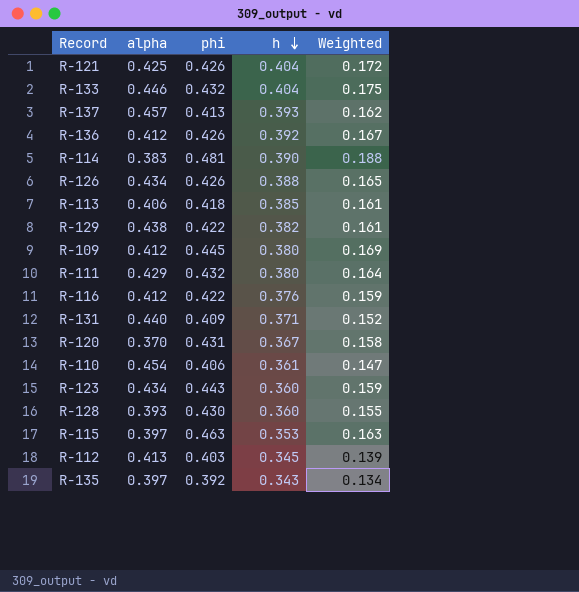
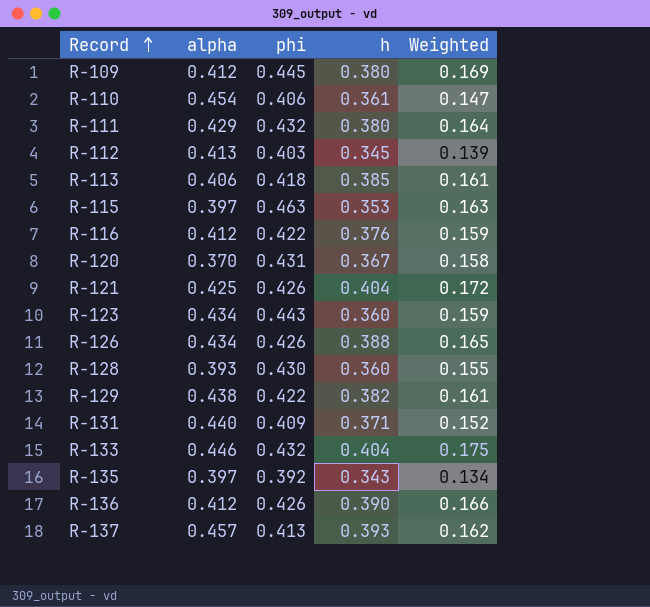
row order: h descending -> Record ascending
row R-114: 0.383 | 0.481 | 0.390 | 0.188 -> none
R-136 | h: 0.392 -> 0.390
R-136 | Weighted: 0.167 -> 0.166

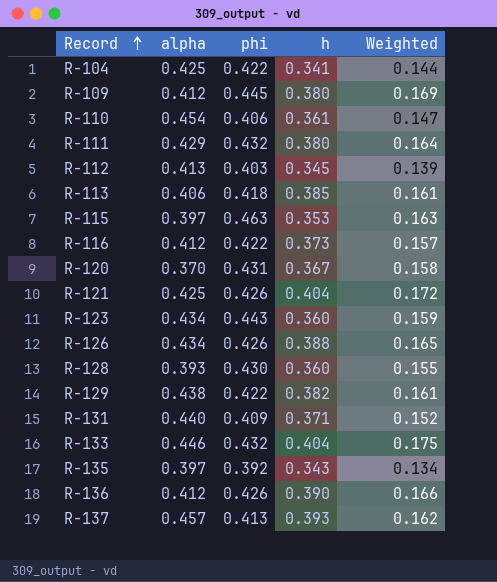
row R-104: none -> 0.425 | 0.422 | 0.341 | 0.144
R-116 | h: 0.376 -> 0.373
R-116 | Weighted: 0.159 -> 0.157

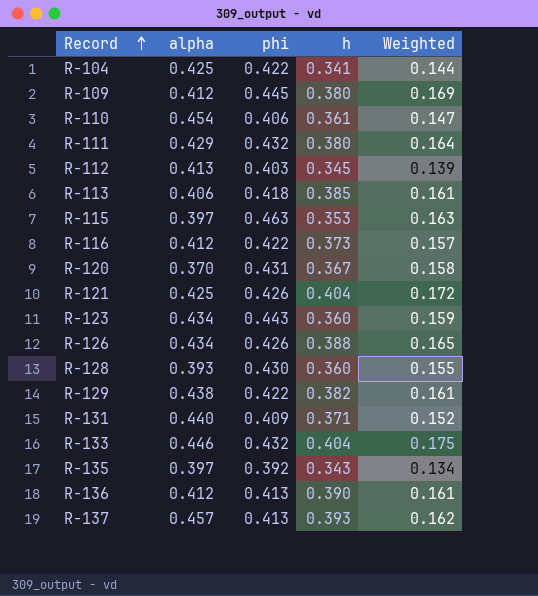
R-136 | phi: 0.426 -> 0.413
R-136 | Weighted: 0.166 -> 0.161

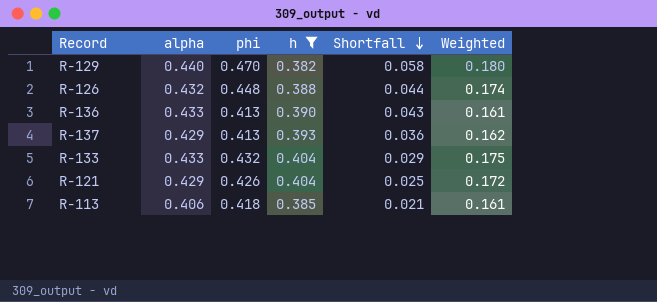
filter: none -> h >= 0.382
row order: Record ascending -> Shortfall descending
column Shortfall | formula: none -> [alpha] - [h]
R-129 | alpha: 0.438 -> 0.440
R-129 | phi: 0.422 -> 0.470
R-129 | Weighted: 0.161 -> 0.180
R-126 | alpha: 0.434 -> 0.432
R-126 | phi: 0.426 -> 0.448
R-126 | Weighted: 0.165 -> 0.174
R-136 | alpha: 0.412 -> 0.433
R-137 | alpha: 0.457 -> 0.429
R-133 | alpha: 0.446 -> 0.433
R-121 | alpha: 0.425 -> 0.429

